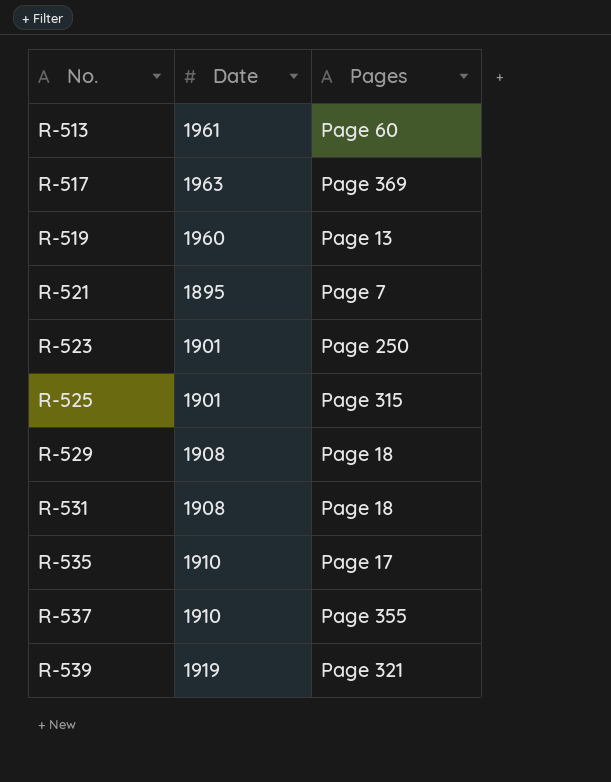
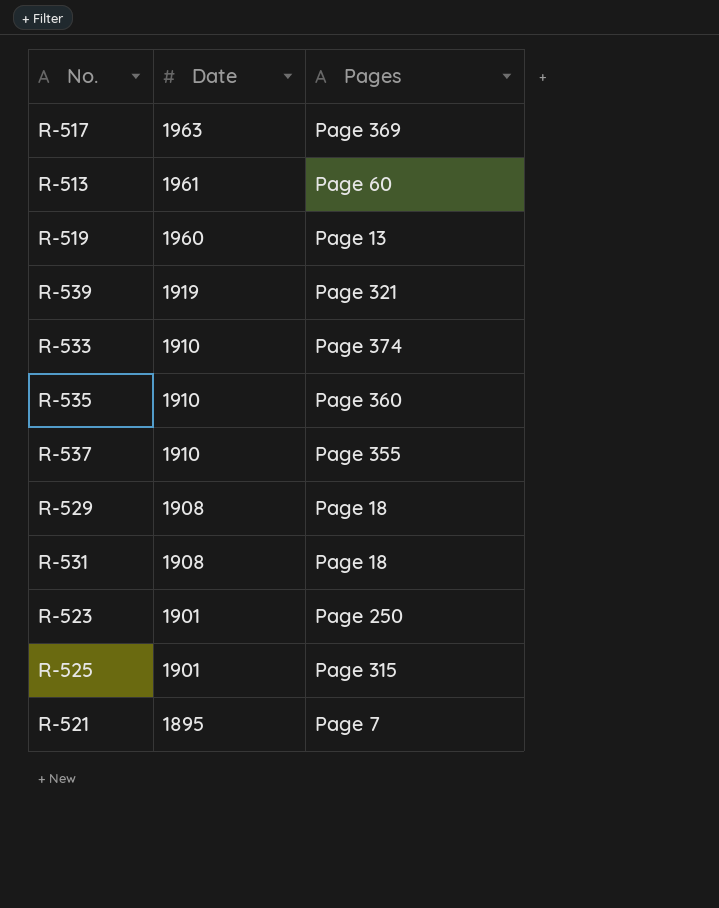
row order: No. ascending -> Date descending
row R-533: none -> 1910 | Page 374
R-535 | Pages: Page 17 -> Page 360

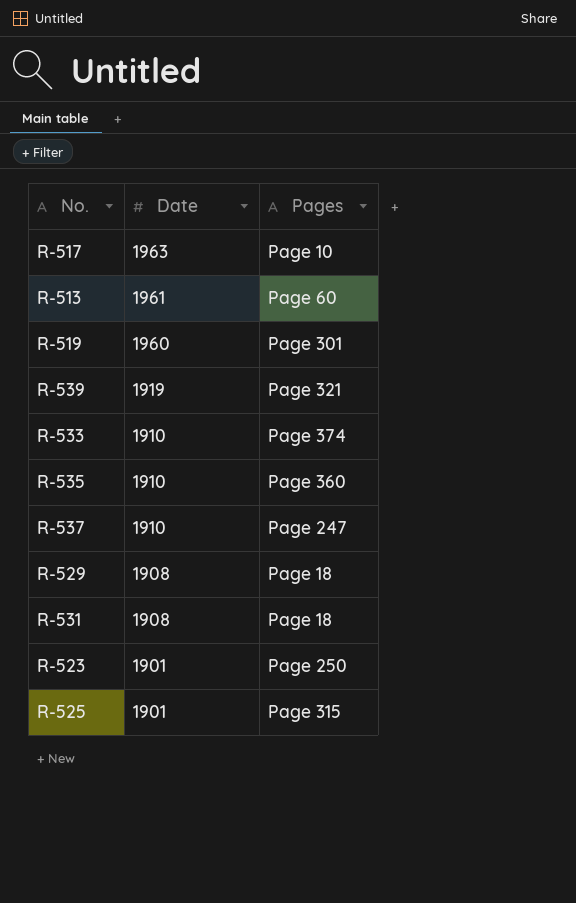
row R-521: 1895 | Page 7 -> none
R-517 | Pages: Page 369 -> Page 10
R-519 | Pages: Page 13 -> Page 301
R-537 | Pages: Page 355 -> Page 247

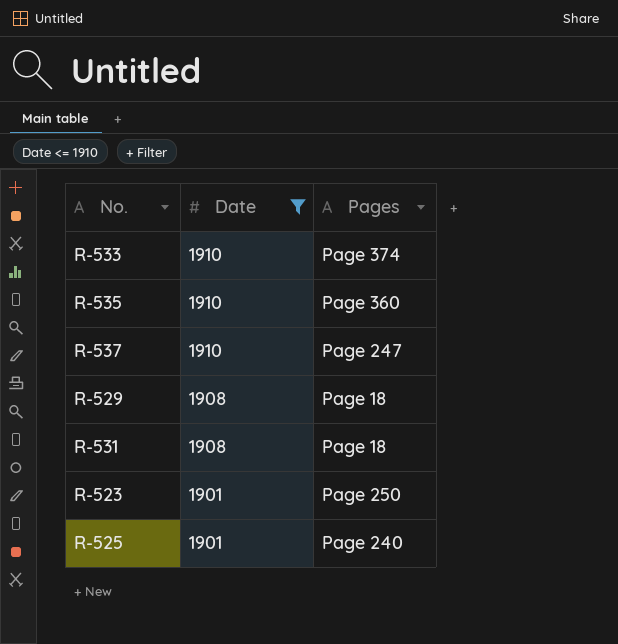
filter: none -> Date <= 1910
R-525 | Pages: Page 315 -> Page 240

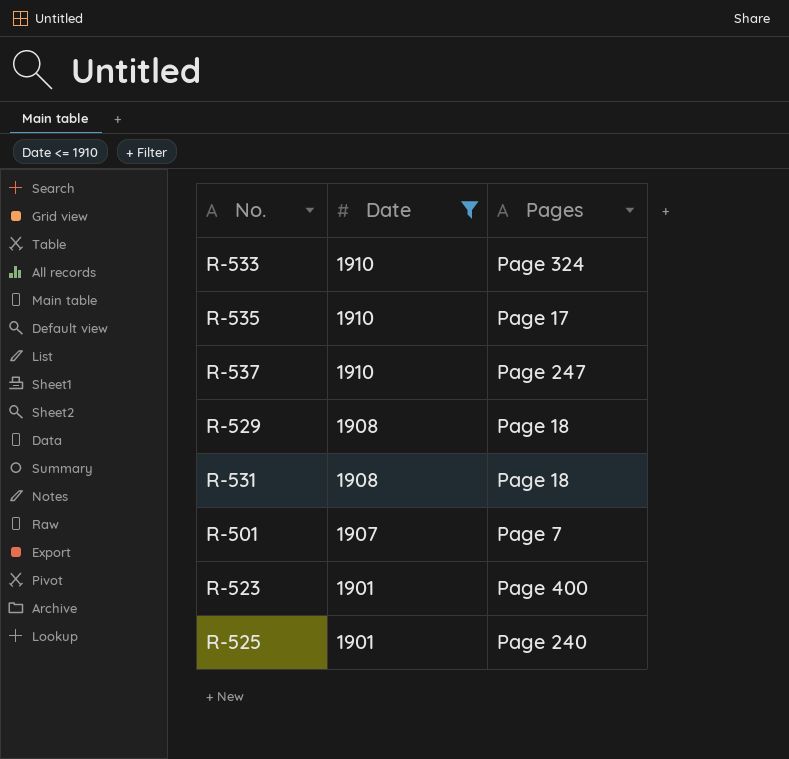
R-533 | Pages: Page 374 -> Page 324
R-535 | Pages: Page 360 -> Page 17
row R-501: none -> 1907 | Page 7
R-523 | Pages: Page 250 -> Page 400

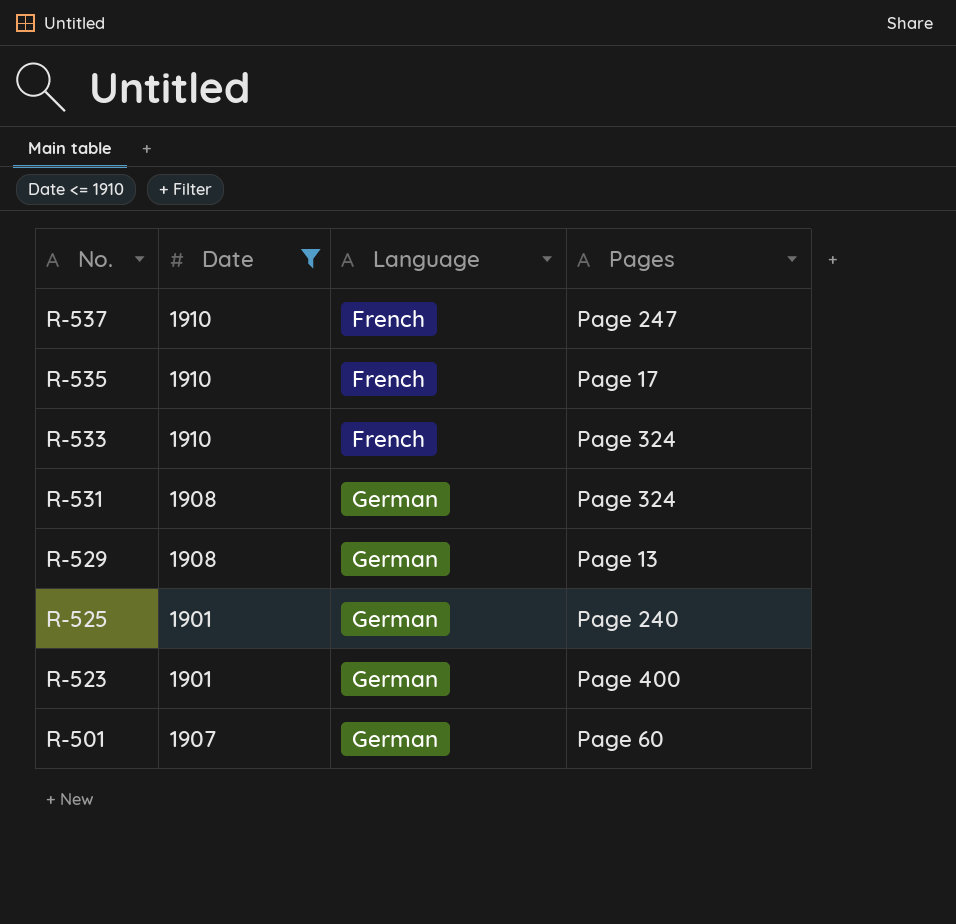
row order: Date descending -> No. descending
column Language | position: none -> 3
R-531 | Pages: Page 18 -> Page 324
R-529 | Pages: Page 18 -> Page 13
R-501 | Pages: Page 7 -> Page 60

